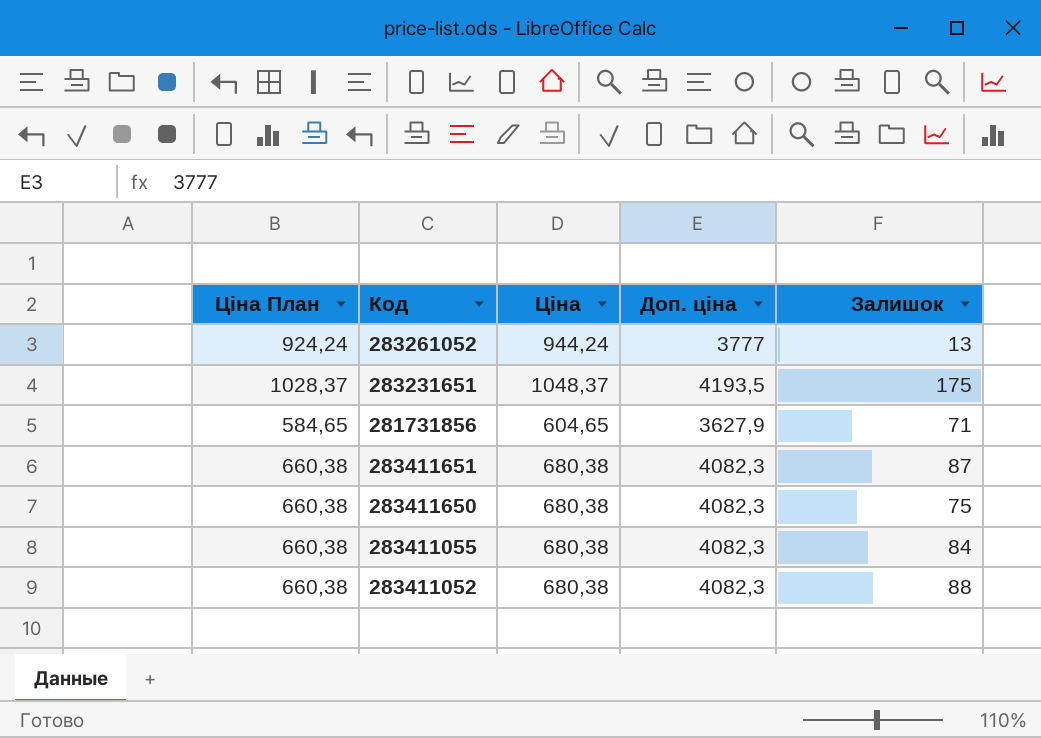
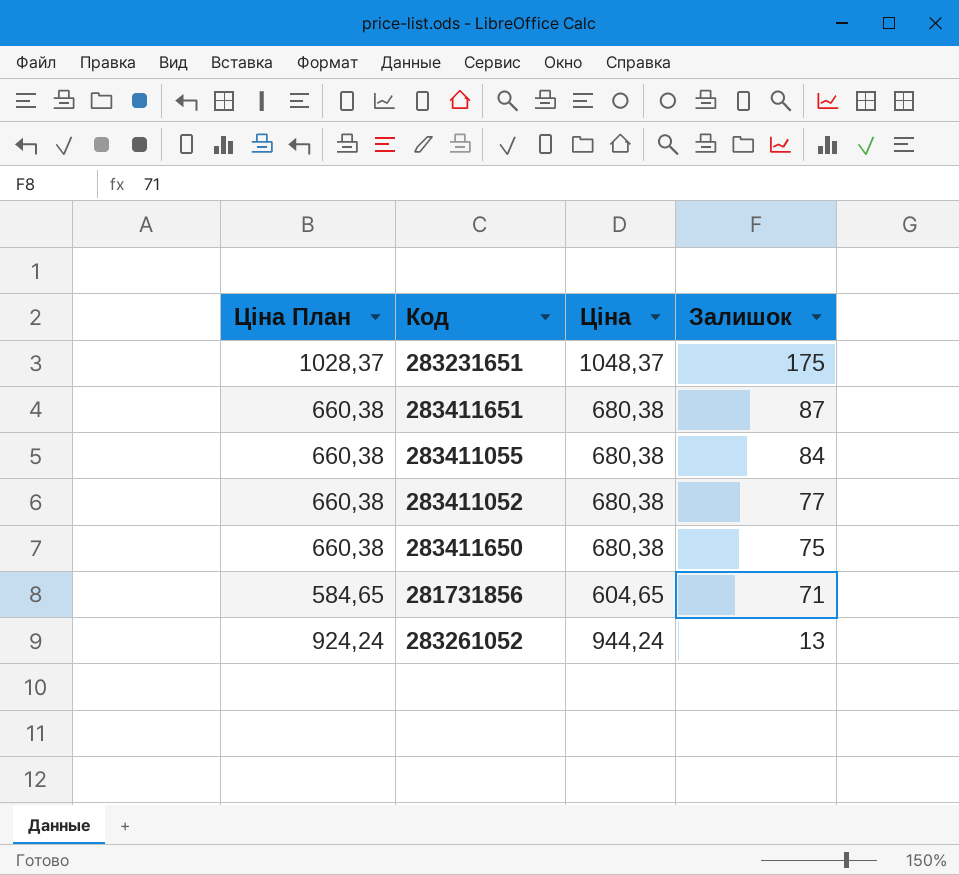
row order: none -> Залишок descending
column Доп. ціна | position: 4 -> none
283411052 | Залишок: 88 -> 77

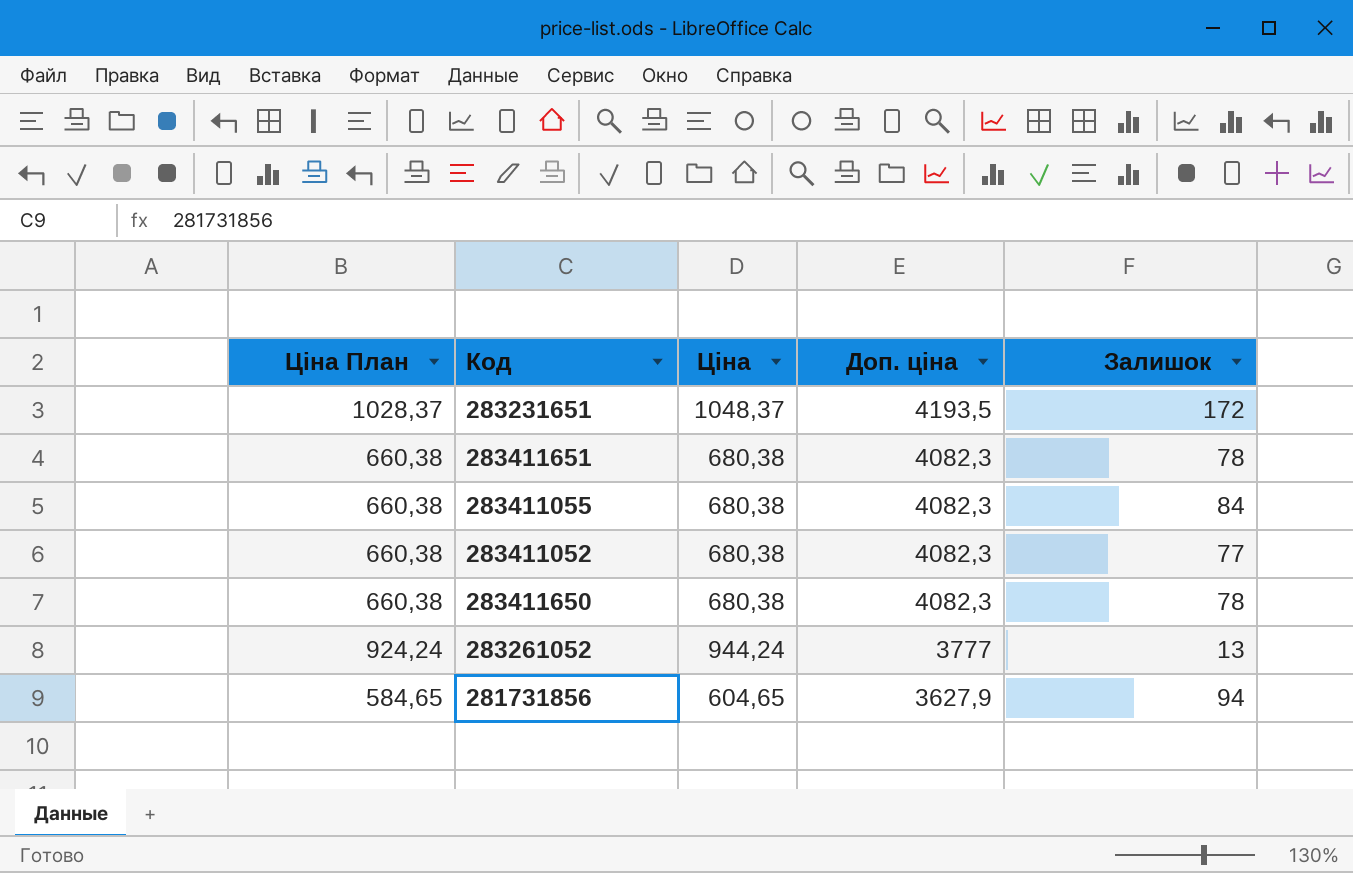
row order: Залишок descending -> Доп. ціна descending
column Доп. ціна | position: none -> 4
283231651 | Залишок: 175 -> 172
283411651 | Залишок: 87 -> 78
283411650 | Залишок: 75 -> 78
281731856 | Залишок: 71 -> 94

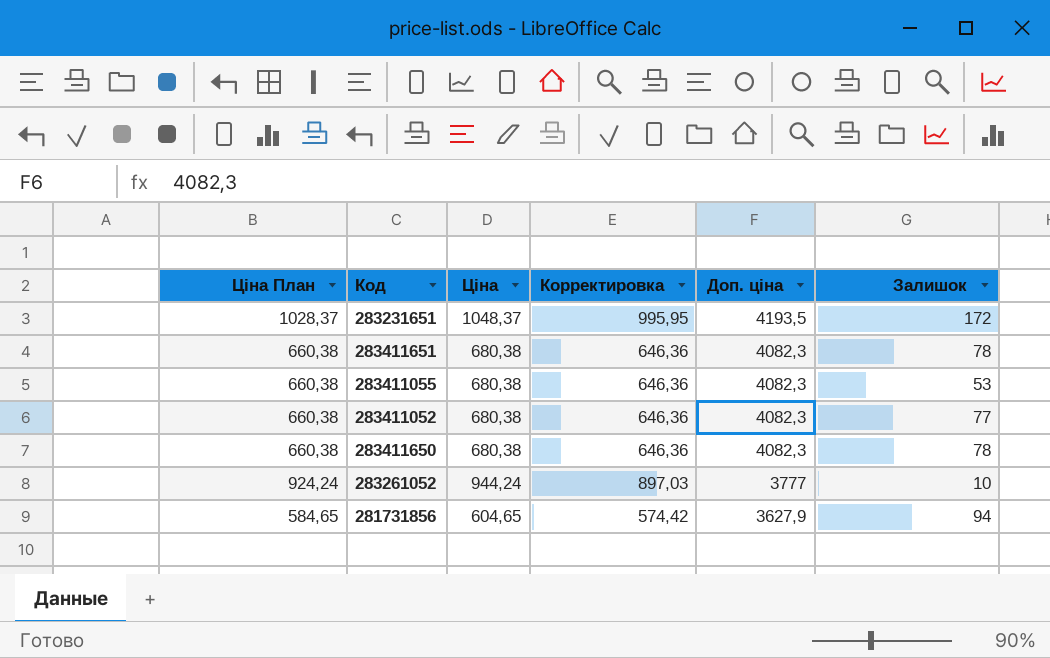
column Корректировка | formula: none -> [Ціна] * 0,95
283411055 | Залишок: 84 -> 53
283261052 | Залишок: 13 -> 10

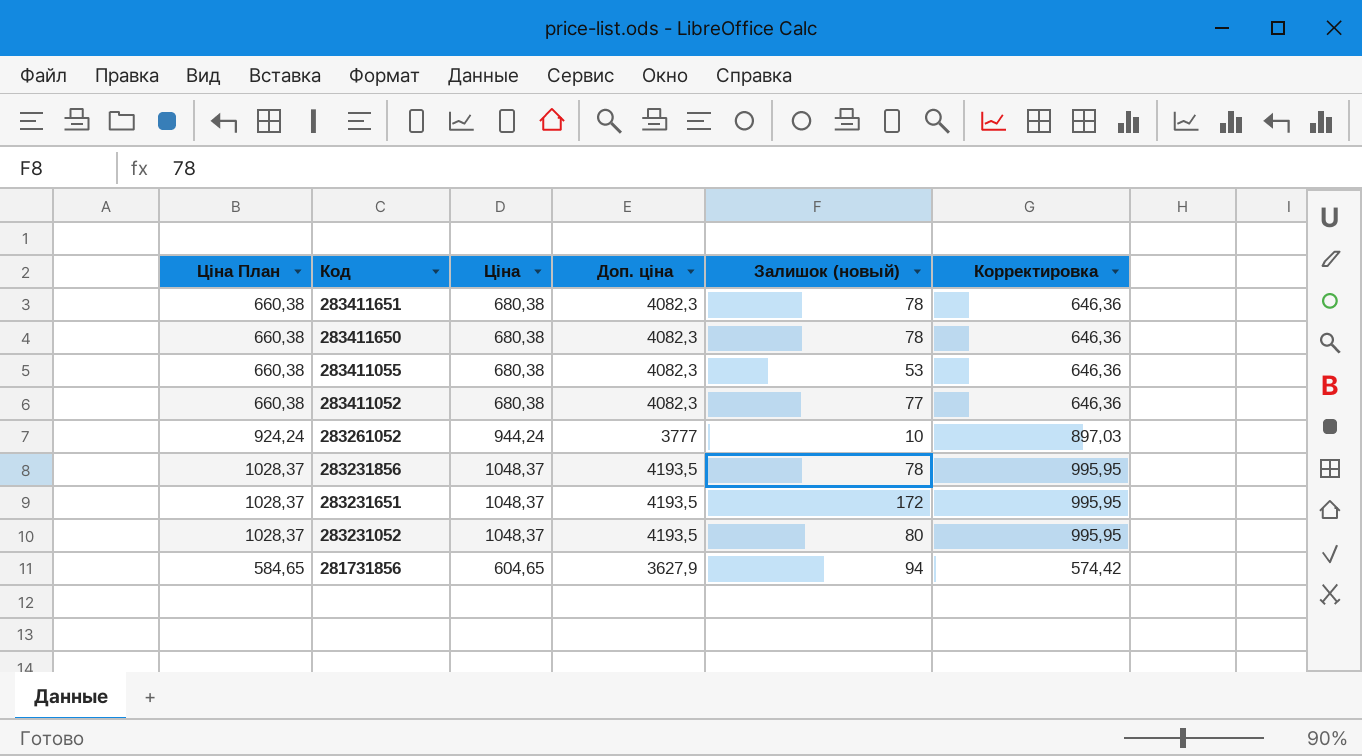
row order: Доп. ціна descending -> Код descending
column name: Залишок -> Залишок (новый)
column Корректировка | position: 4 -> 6
row 283231856: none -> 1028,37 | 1048,37 | 4193,5 | 78 | 995,95
row 283231052: none -> 1028,37 | 1048,37 | 4193,5 | 80 | 995,95

